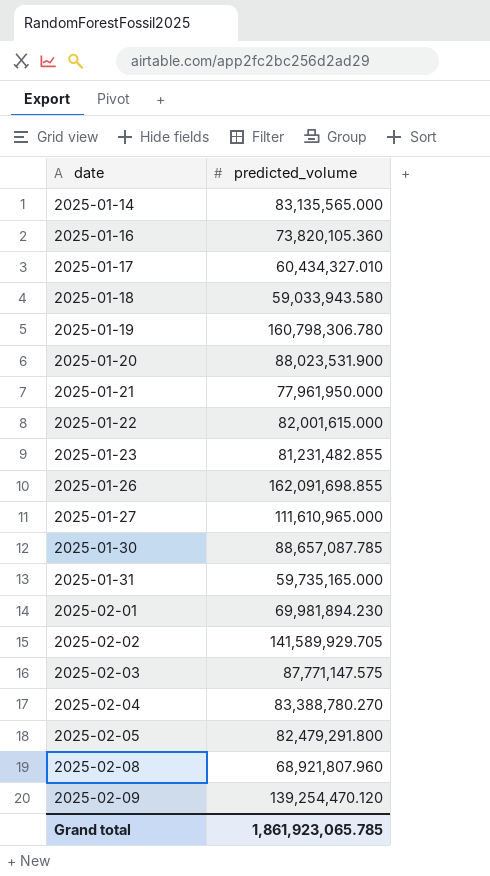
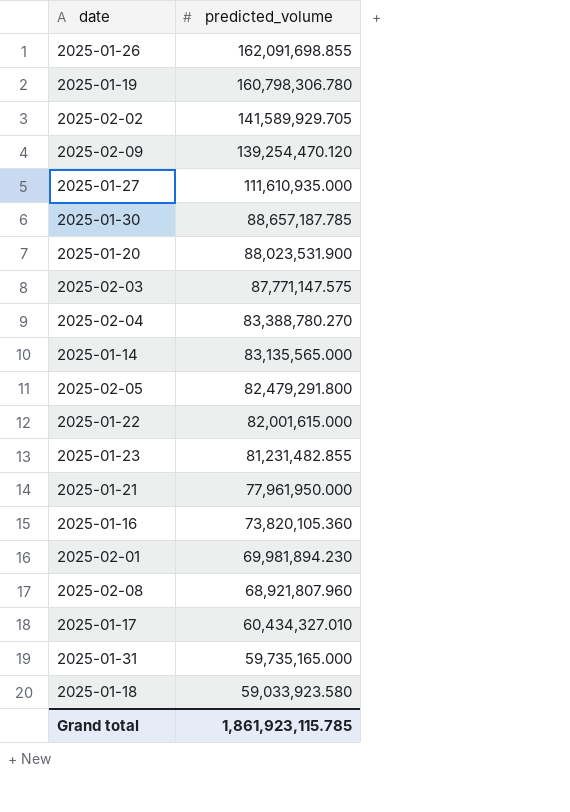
row order: date ascending -> predicted_volume descending
2025-01-27 | predicted_volume: 111,610,965.000 -> 111,610,935.000
2025-01-30 | predicted_volume: 88,657,087.785 -> 88,657,187.785
2025-01-18 | predicted_volume: 59,033,943.580 -> 59,033,923.580
Grand total | predicted_volume: 1,861,923,065.785 -> 1,861,923,115.785

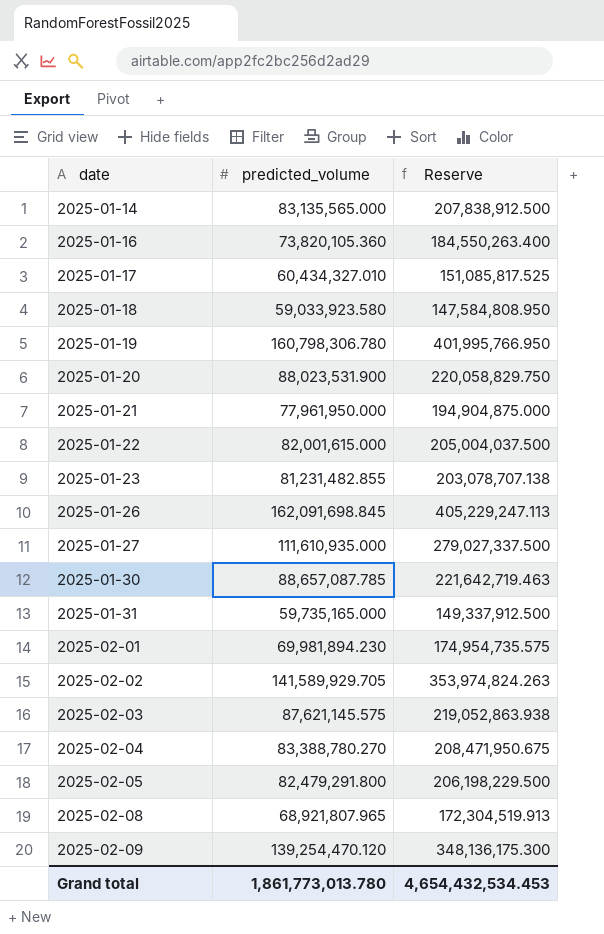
row order: predicted_volume descending -> date ascending
column Reserve | formula: none -> [predicted_volume] * 2.5
2025-01-26 | predicted_volume: 162,091,698.855 -> 162,091,698.845
2025-01-30 | predicted_volume: 88,657,187.785 -> 88,657,087.785
2025-02-03 | predicted_volume: 87,771,147.575 -> 87,621,145.575
2025-02-08 | predicted_volume: 68,921,807.960 -> 68,921,807.965
Grand total | predicted_volume: 1,861,923,115.785 -> 1,861,773,013.780

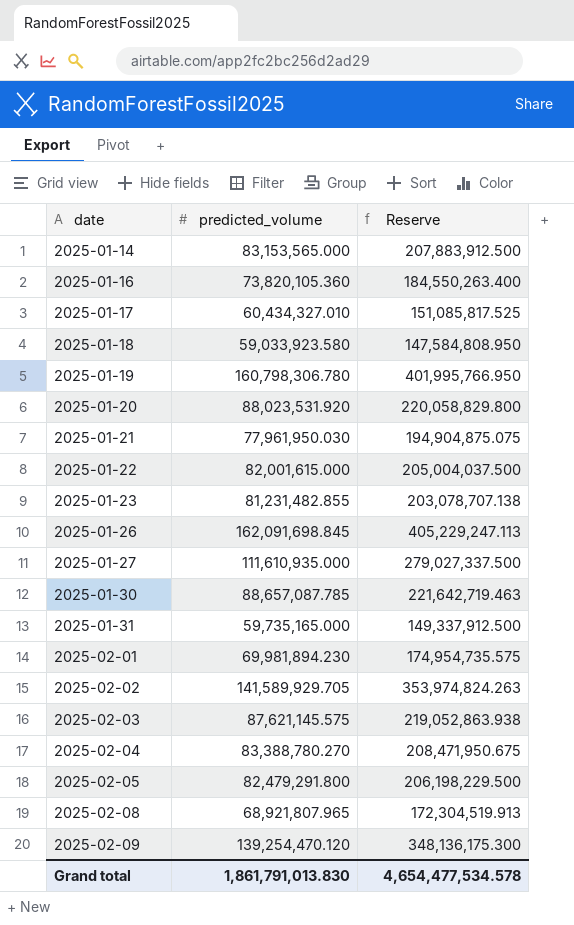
2025-01-14 | predicted_volume: 83,135,565.000 -> 83,153,565.000
2025-01-14 | Reserve: 207,838,912.500 -> 207,883,912.500
2025-01-20 | predicted_volume: 88,023,531.900 -> 88,023,531.920
2025-01-20 | Reserve: 220,058,829.750 -> 220,058,829.800
2025-01-21 | predicted_volume: 77,961,950.000 -> 77,961,950.030
2025-01-21 | Reserve: 194,904,875.000 -> 194,904,875.075
Grand total | predicted_volume: 1,861,773,013.780 -> 1,861,791,013.830
Grand total | Reserve: 4,654,432,534.453 -> 4,654,477,534.578

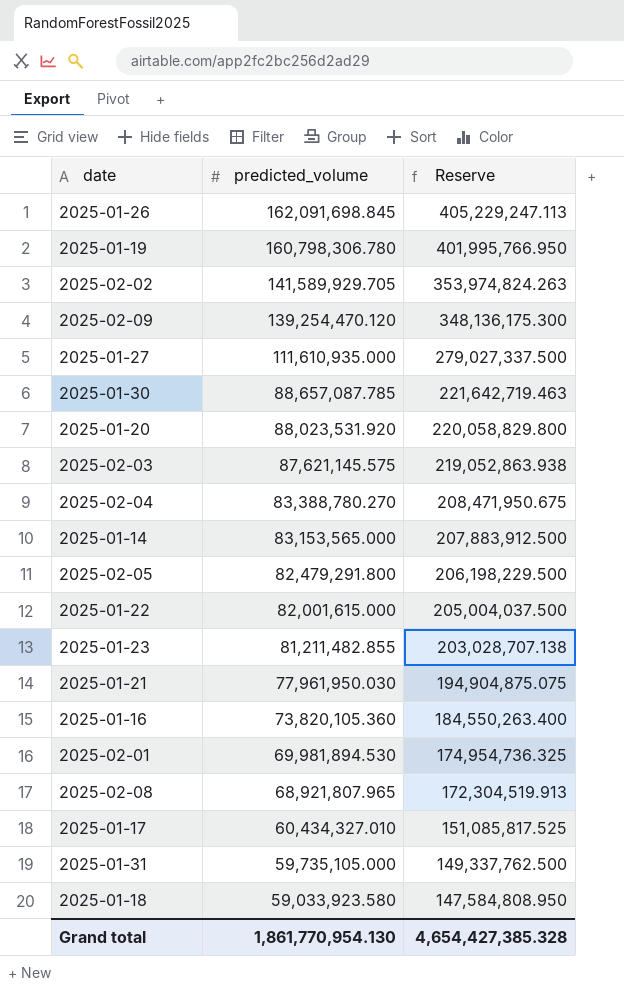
row order: date ascending -> predicted_volume descending
2025-01-23 | predicted_volume: 81,231,482.855 -> 81,211,482.855
2025-01-23 | Reserve: 203,078,707.138 -> 203,028,707.138
2025-02-01 | predicted_volume: 69,981,894.230 -> 69,981,894.530
2025-02-01 | Reserve: 174,954,735.575 -> 174,954,736.325
2025-01-31 | predicted_volume: 59,735,165.000 -> 59,735,105.000
2025-01-31 | Reserve: 149,337,912.500 -> 149,337,762.500
Grand total | predicted_volume: 1,861,791,013.830 -> 1,861,770,954.130
Grand total | Reserve: 4,654,477,534.578 -> 4,654,427,385.328

